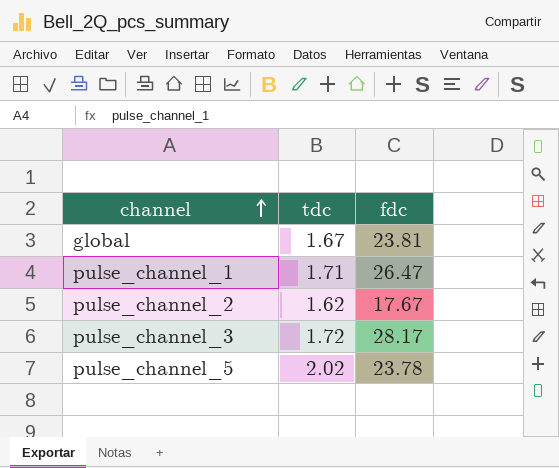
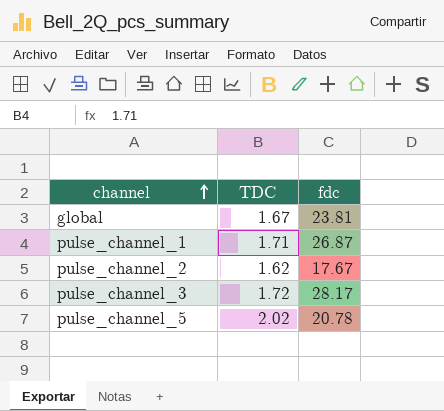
column name: tdc -> TDC
pulse_channel_1 | fdc: 26.47 -> 26.87
pulse_channel_5 | fdc: 23.78 -> 20.78

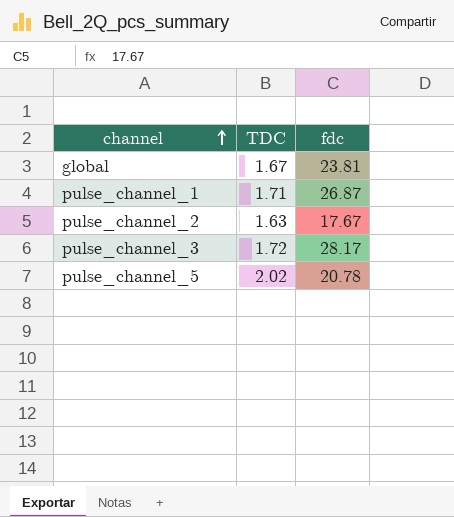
pulse_channel_2 | TDC: 1.62 -> 1.63

